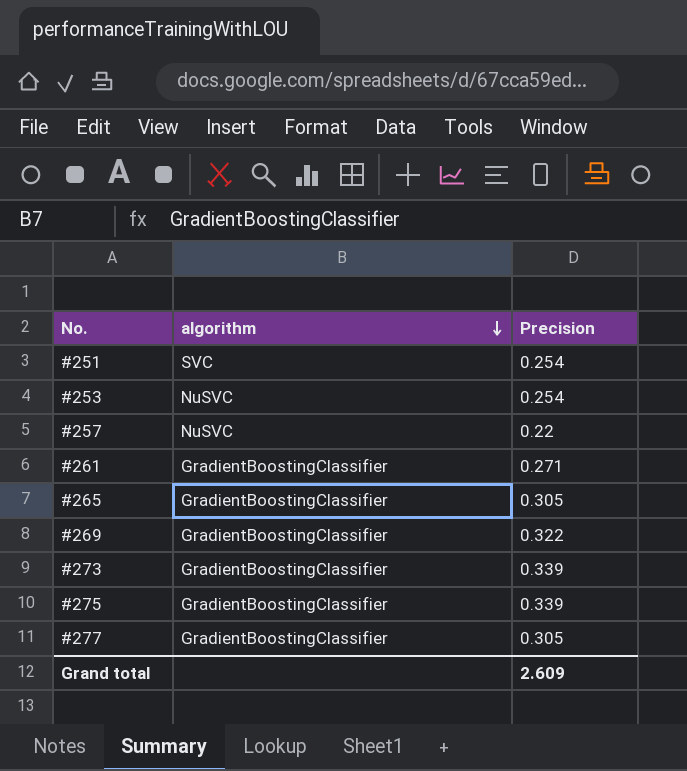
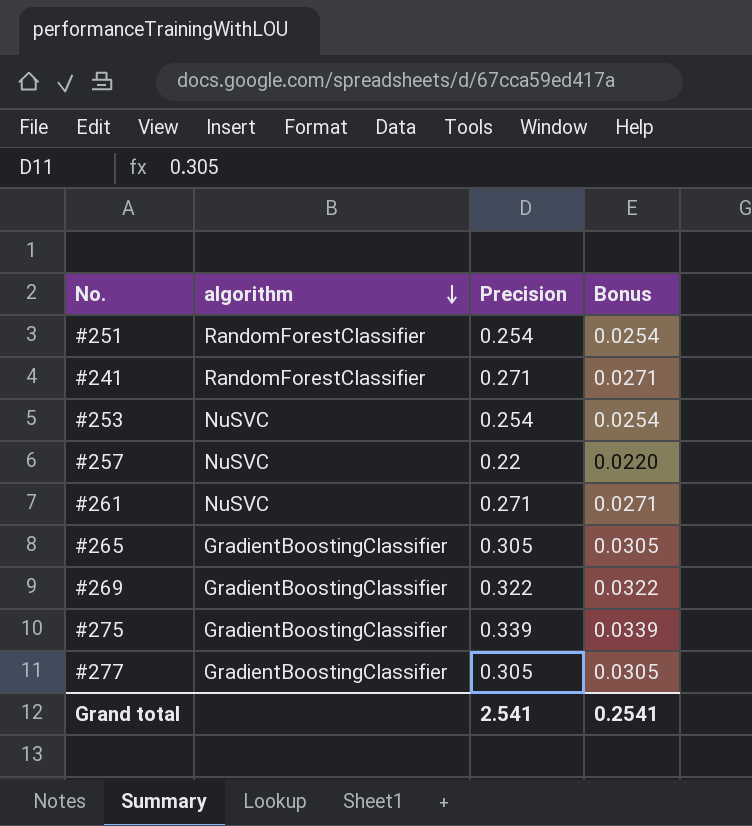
column Bonus | formula: none -> [Precision] * 0.1
row #273: GradientBoostingClassifier | 0.339 -> none
#251 | algorithm: SVC -> RandomForestClassifier
row #241: none -> RandomForestClassifier | 0.271 | 0.0271
#261 | algorithm: GradientBoostingClassifier -> NuSVC
Grand total | Precision: 2.609 -> 2.541

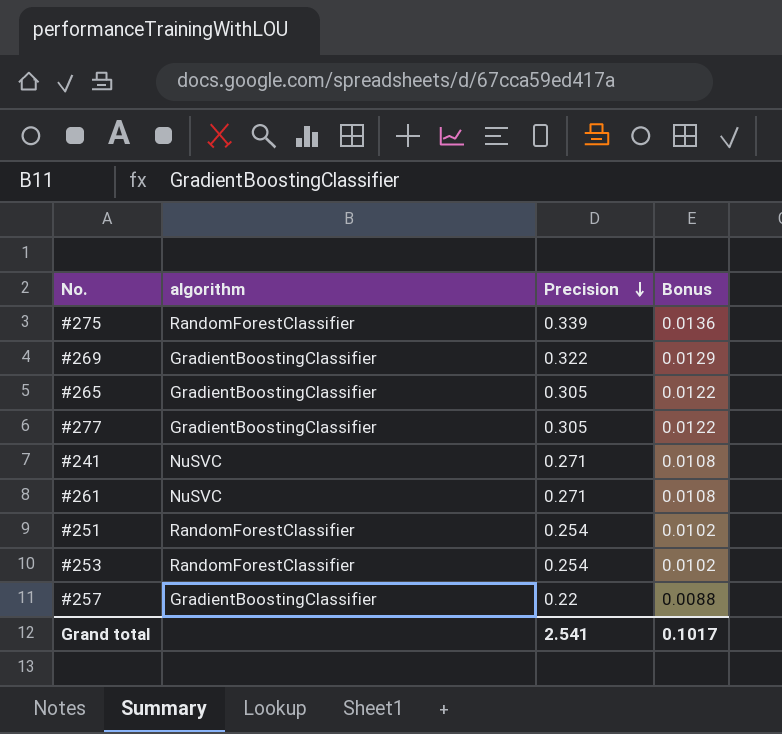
row order: algorithm descending -> Precision descending
column Bonus | formula: [Precision] * 0.1 -> [Precision] * 0.04
#275 | algorithm: GradientBoostingClassifier -> RandomForestClassifier
#241 | algorithm: RandomForestClassifier -> NuSVC
#253 | algorithm: NuSVC -> RandomForestClassifier
#257 | algorithm: NuSVC -> GradientBoostingClassifier
Grand total | Bonus: 0.2541 -> 0.1017

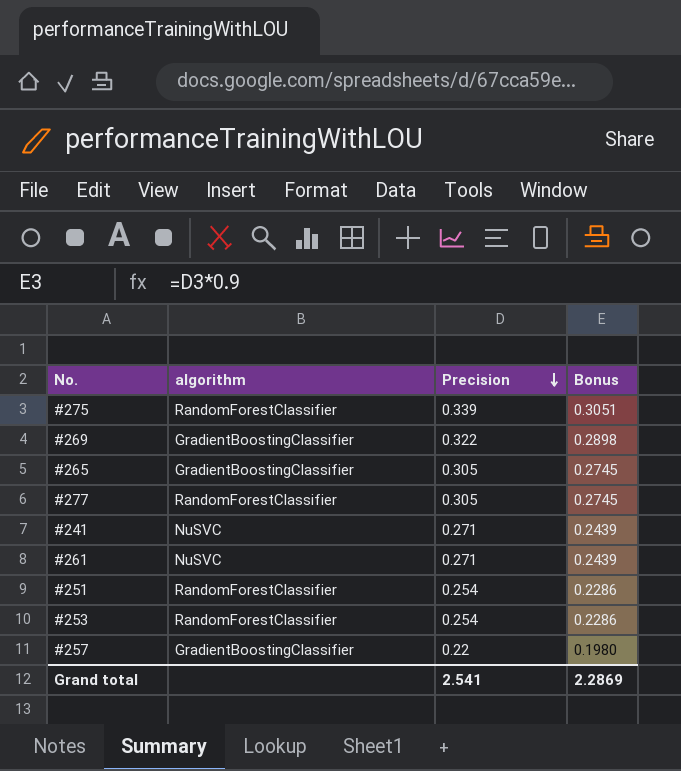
column Bonus | formula: [Precision] * 0.04 -> [Precision] * 0.9
#277 | algorithm: GradientBoostingClassifier -> RandomForestClassifier
Grand total | Bonus: 0.1017 -> 2.2869

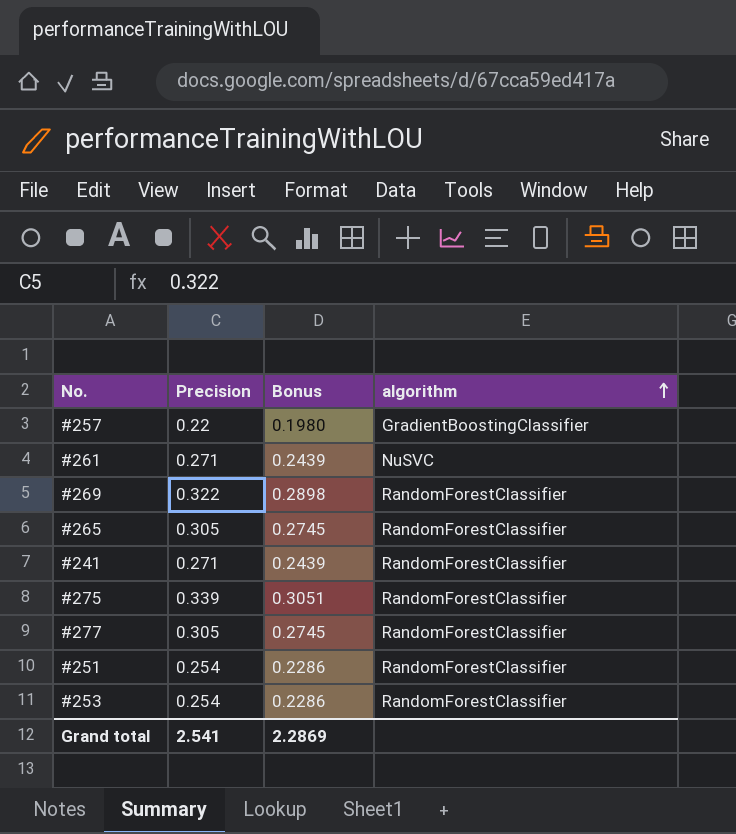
row order: Precision descending -> algorithm ascending
column algorithm | position: 2 -> 4
#269 | algorithm: GradientBoostingClassifier -> RandomForestClassifier
#265 | algorithm: GradientBoostingClassifier -> RandomForestClassifier
#241 | algorithm: NuSVC -> RandomForestClassifier

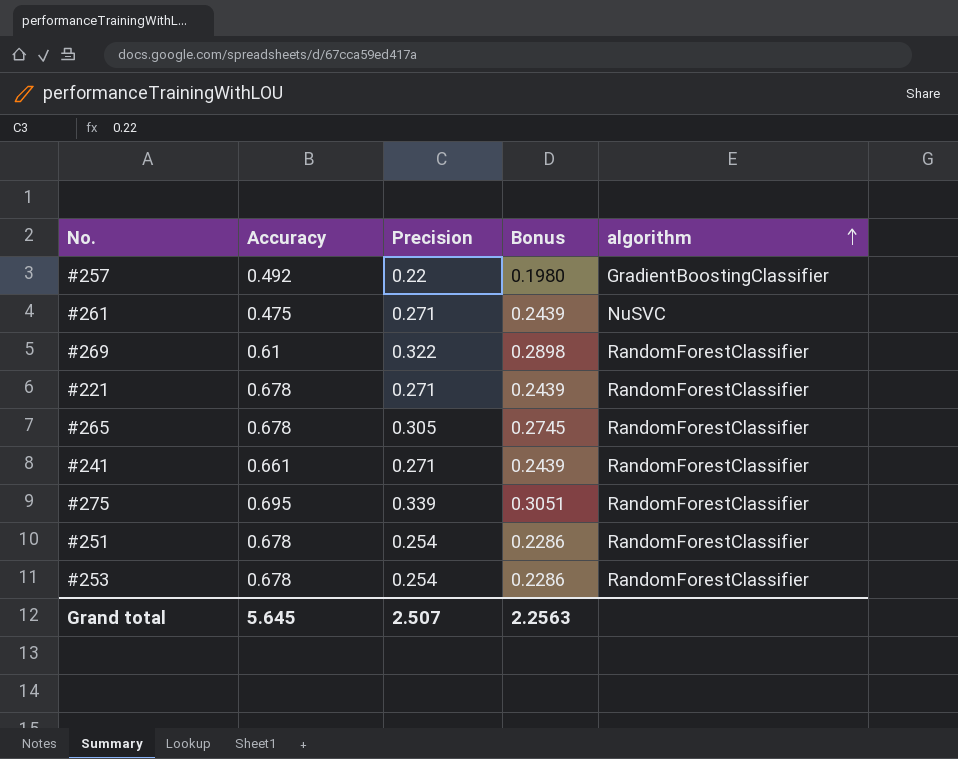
column Accuracy | position: none -> 2
row #277: 0.305 | 0.2745 | RandomForestClassifier -> none
row #221: none -> 0.678 | 0.271 | 0.2439 | RandomForestClassifier
Grand total | Precision: 2.541 -> 2.507
Grand total | Bonus: 2.2869 -> 2.2563

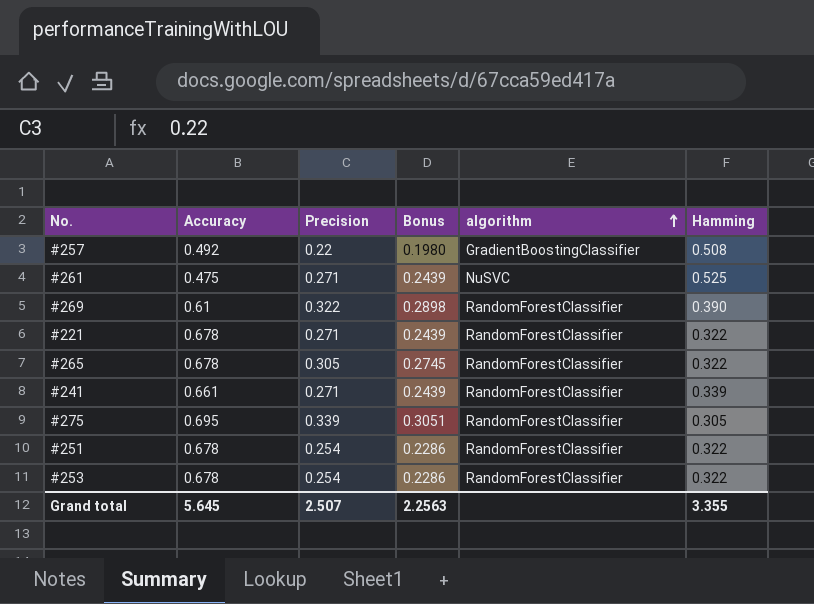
column Hamming | position: none -> 6

